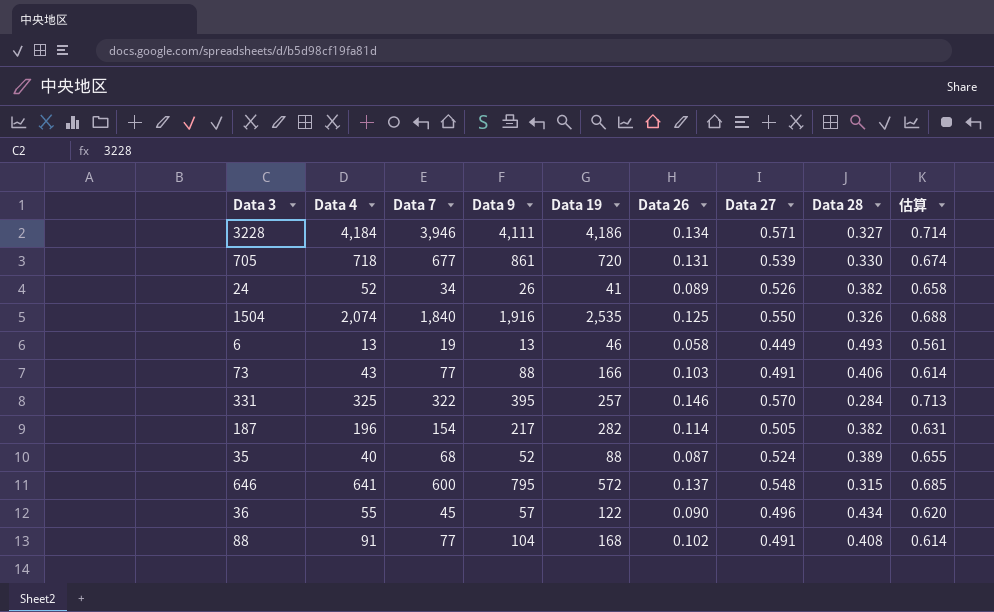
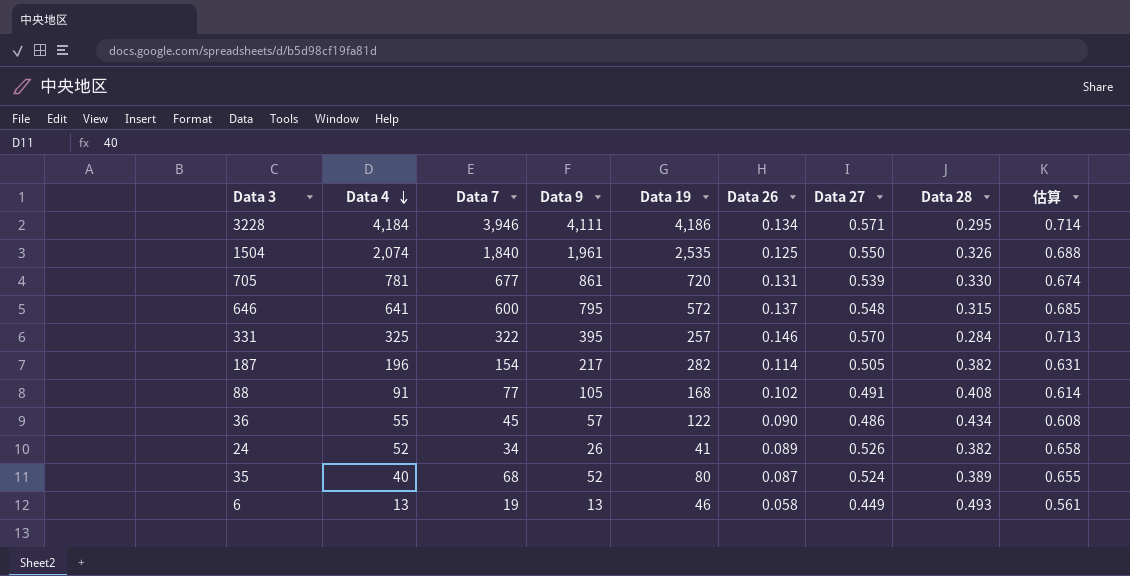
row order: none -> Data 4 descending
row 73: 43 | 77 | 88 | 166 | 0.103 | 0.491 | 0.406 | 0.614 -> none
3228 | Data 28: 0.327 -> 0.295
1504 | Data 9: 1,916 -> 1,961
705 | Data 4: 718 -> 781
88 | Data 9: 104 -> 105
36 | Data 27: 0.496 -> 0.486
36 | 估算: 0.620 -> 0.608
35 | Data 19: 88 -> 80

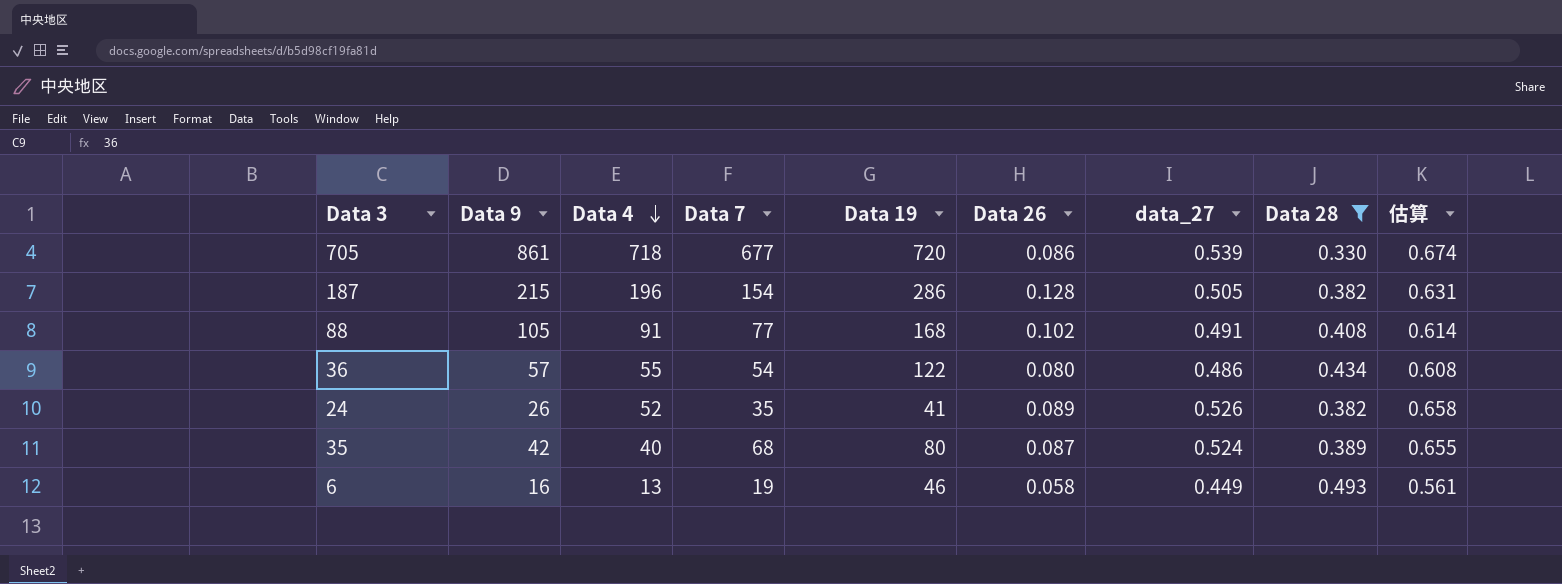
filter: none -> Data 28 >= 0.330
column Data 9 | position: 4 -> 2
column name: Data 27 -> data_27
705 | Data 4: 781 -> 718
705 | Data 26: 0.131 -> 0.086
187 | Data 9: 217 -> 215
187 | Data 19: 282 -> 286
187 | Data 26: 0.114 -> 0.128
36 | Data 7: 45 -> 54
36 | Data 26: 0.090 -> 0.080
24 | Data 7: 34 -> 35
35 | Data 9: 52 -> 42
6 | Data 9: 13 -> 16

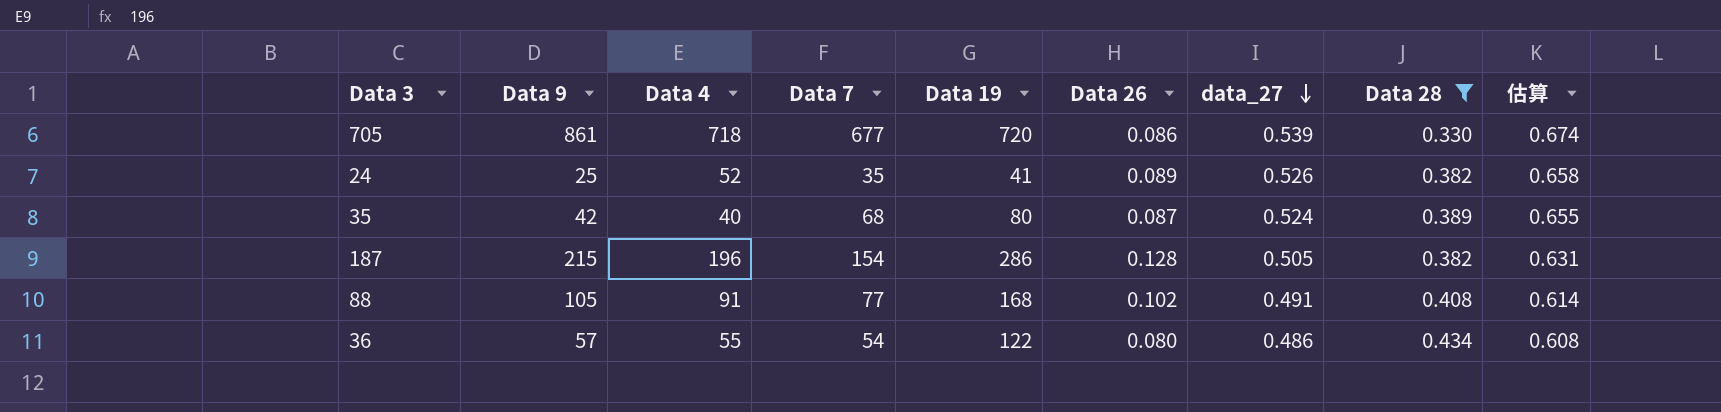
row order: Data 4 descending -> data_27 descending
row 6: 16 | 13 | 19 | 46 | 0.058 | 0.449 | 0.493 | 0.561 -> none
24 | Data 9: 26 -> 25

